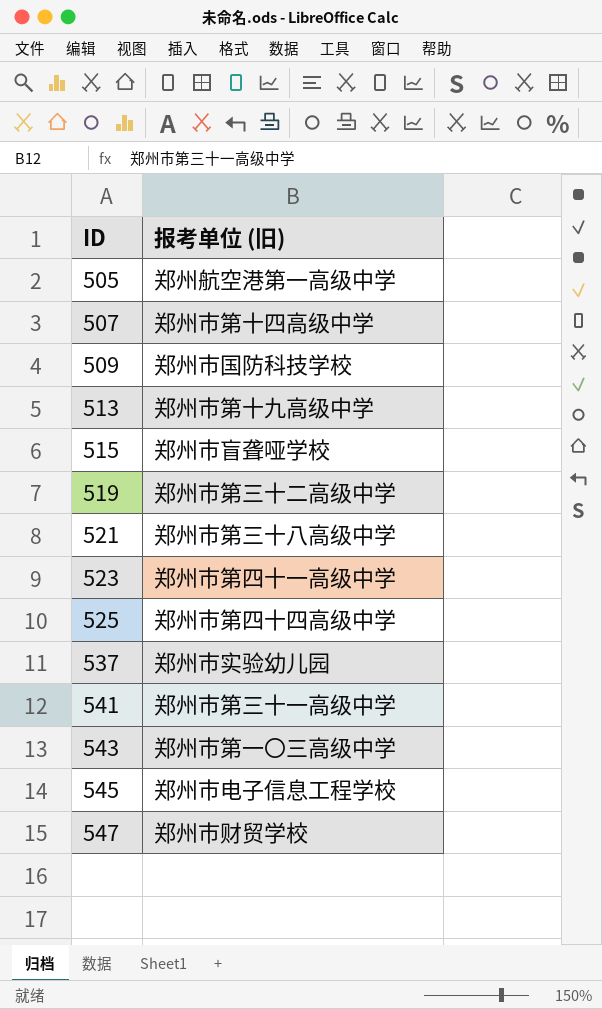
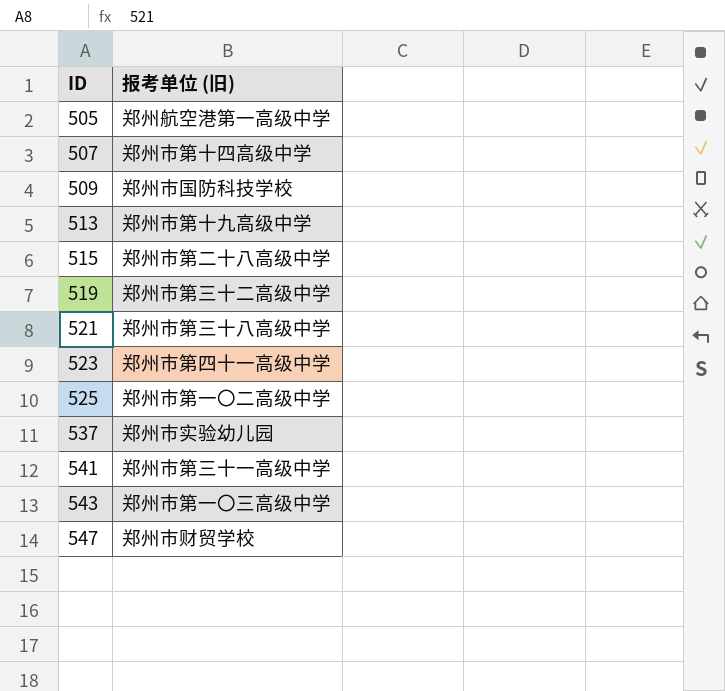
row 545: 郑州市电子信息工程学校 -> none
515 | 报考单位 (旧): 郑州市盲聋哑学校 -> 郑州市第二十八高级中学
525 | 报考单位 (旧): 郑州市第四十四高级中学 -> 郑州市第一〇二高级中学

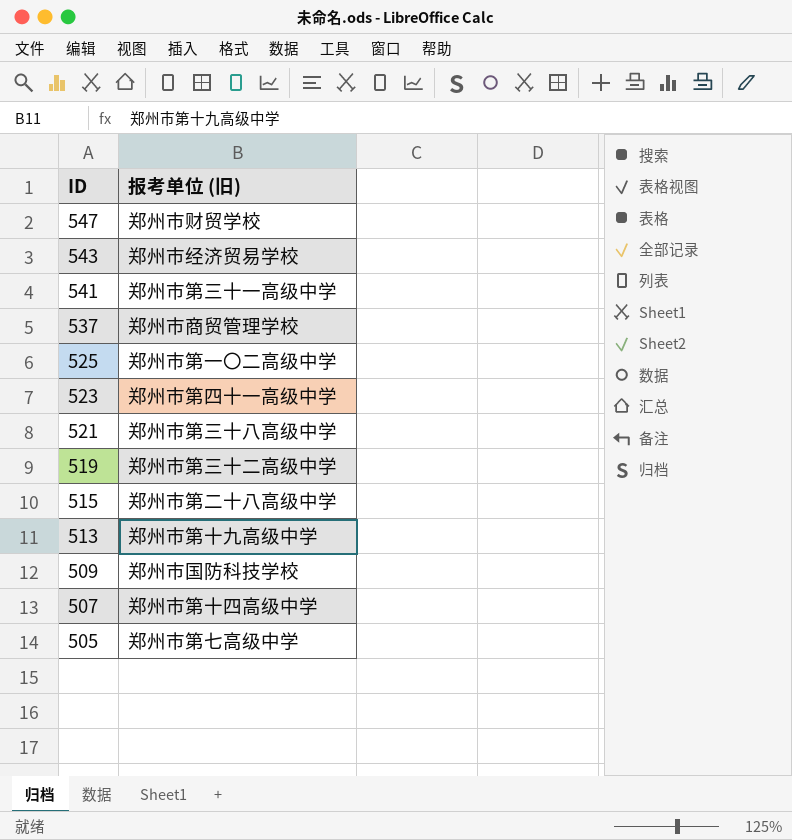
row order: ID ascending -> ID descending
543 | 报考单位 (旧): 郑州市第一〇三高级中学 -> 郑州市经济贸易学校
537 | 报考单位 (旧): 郑州市实验幼儿园 -> 郑州市商贸管理学校
505 | 报考单位 (旧): 郑州航空港第一高级中学 -> 郑州市第七高级中学

